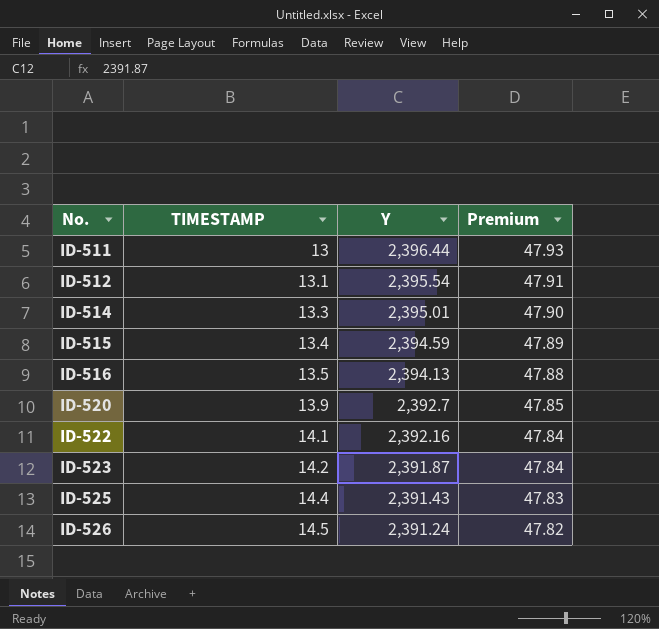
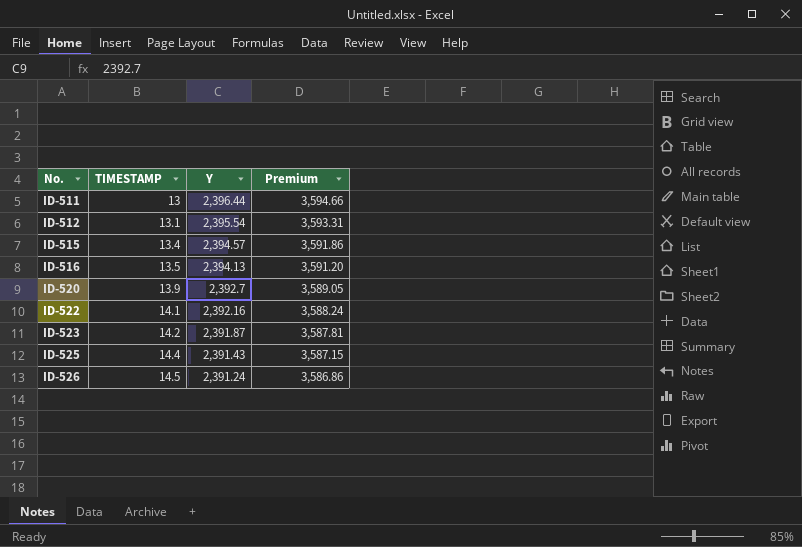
column Premium | formula: [Y] * 0.02 -> [Y] * 1.5
row ID-514: 13.3 | 2,395.01 | 47.90 -> none
ID-515 | Y: 2,394.59 -> 2,394.57

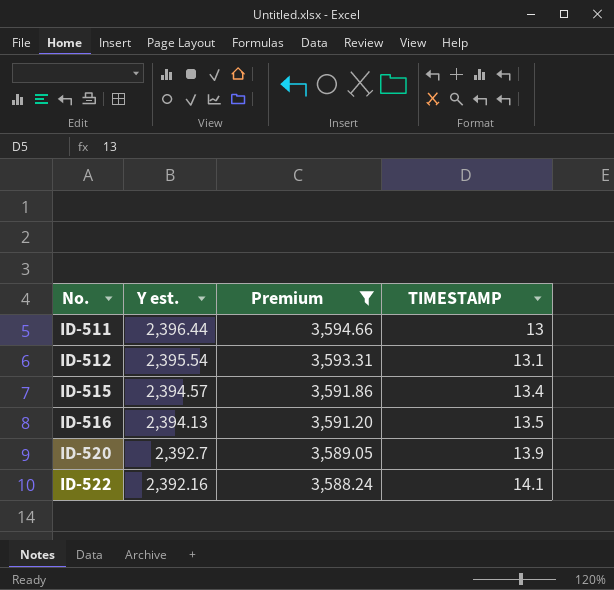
filter: none -> Premium >= 3,588.24
column name: Y -> Y est.
column TIMESTAMP | position: 2 -> 4

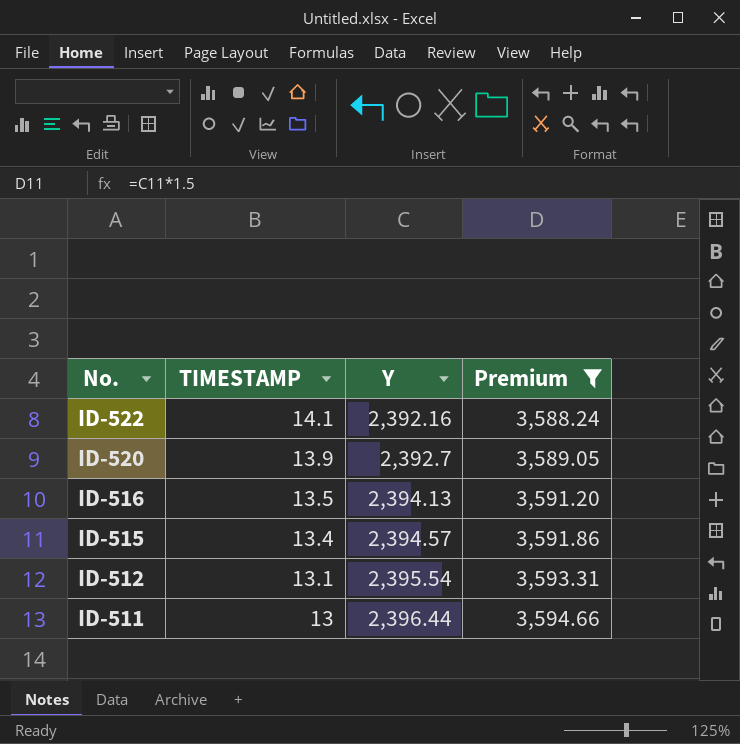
row order: No. ascending -> No. descending
column TIMESTAMP | position: 4 -> 2
column name: Y est. -> Y

